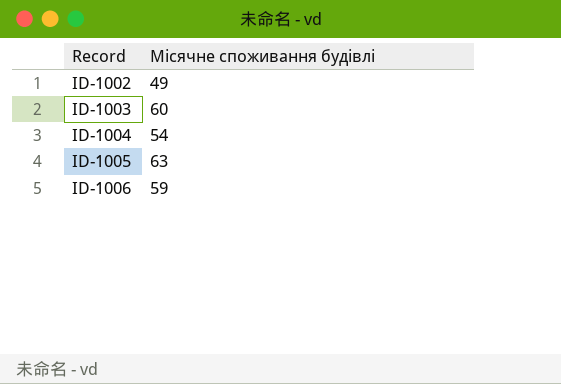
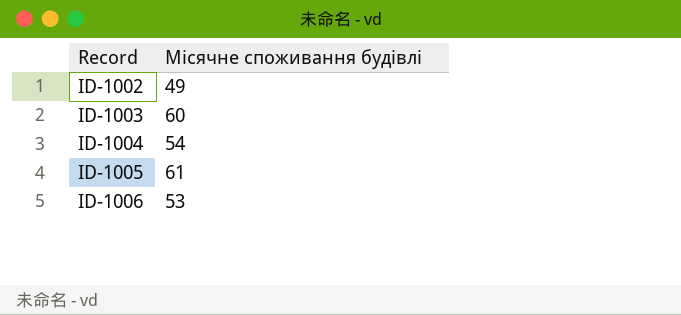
ID-1005 | Місячне споживання будівлі: 63 -> 61
ID-1006 | Місячне споживання будівлі: 59 -> 53

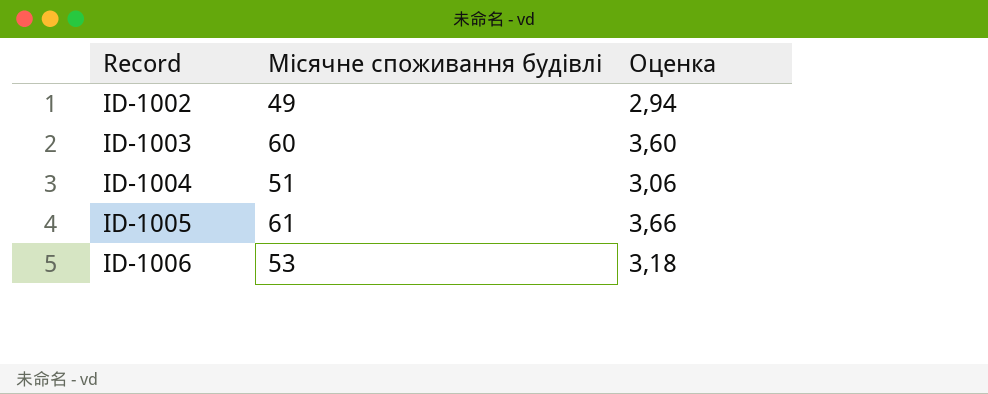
column Оценка | formula: none -> [Місячне споживання будівлі] * 0,06
ID-1004 | Місячне споживання будівлі: 54 -> 51

